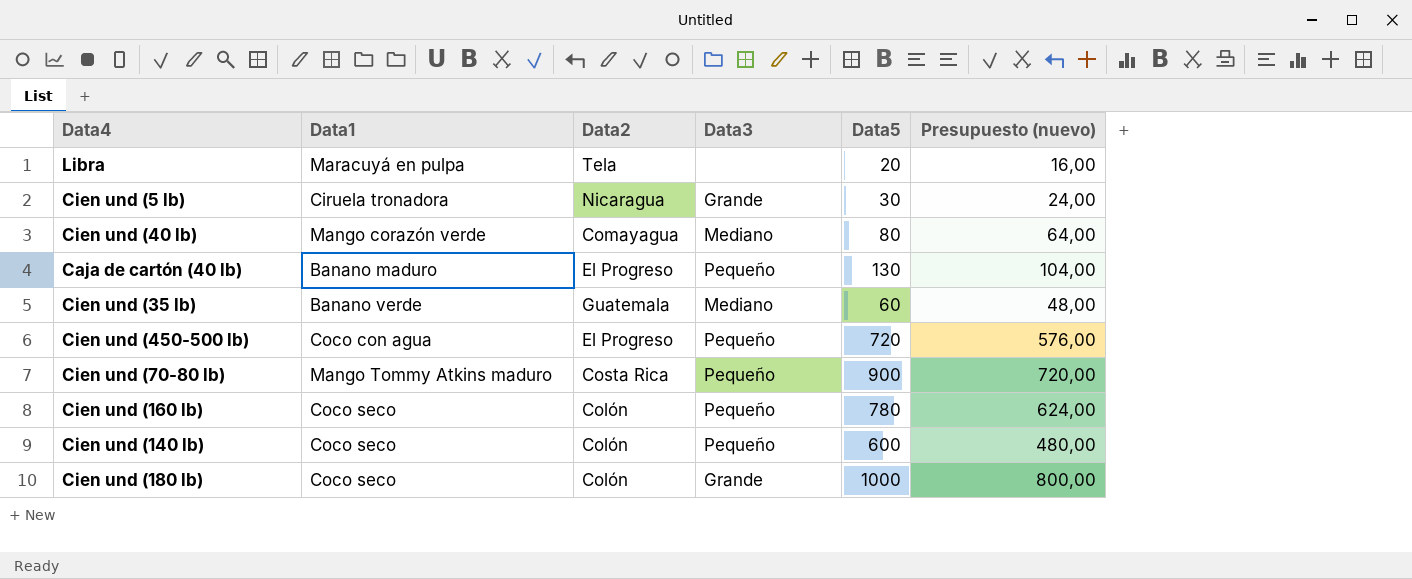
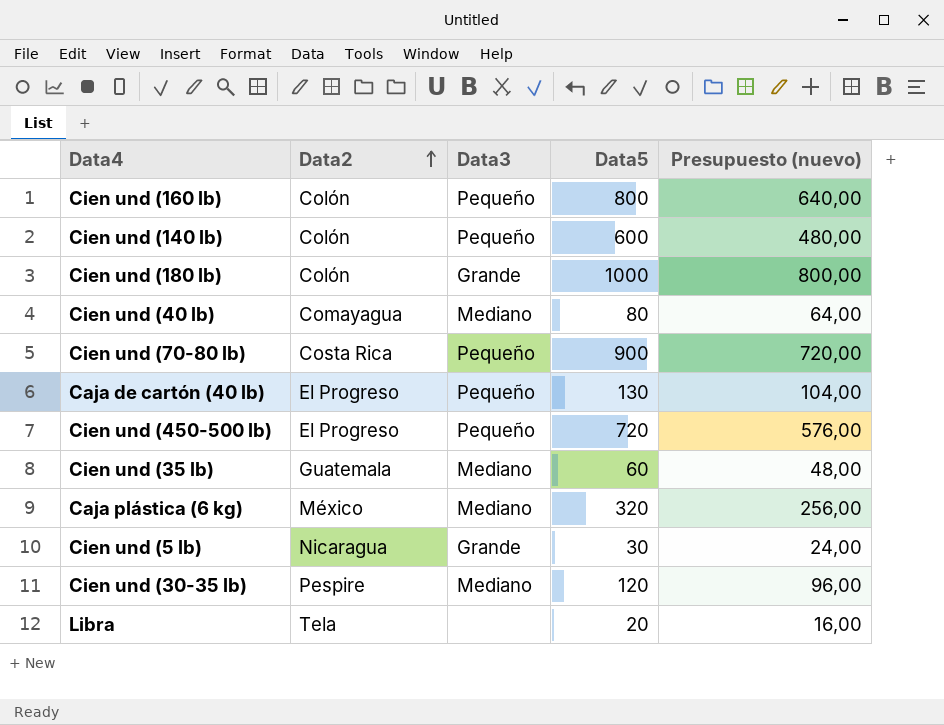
row order: none -> Data2 ascending
column Data1 | position: 2 -> none
Cien und (160 lb) | Data5: 780 -> 800
Cien und (160 lb) | Presupuesto (nuevo): 624,00 -> 640,00
row Caja plástica (6 kg): none -> México | Mediano | 320 | 256,00
row Cien und (30-35 lb): none -> Pespire | Mediano | 120 | 96,00

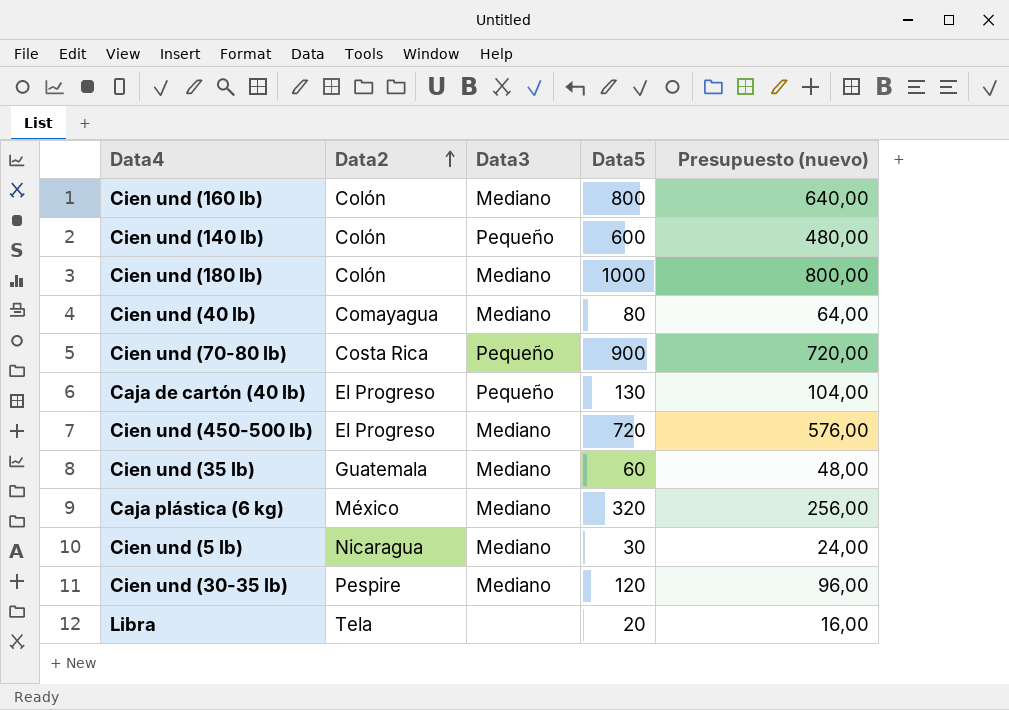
Cien und (160 lb) | Data3: Pequeño -> Mediano
Cien und (180 lb) | Data3: Grande -> Mediano
Cien und (450-500 lb) | Data3: Pequeño -> Mediano
Cien und (5 lb) | Data3: Grande -> Mediano

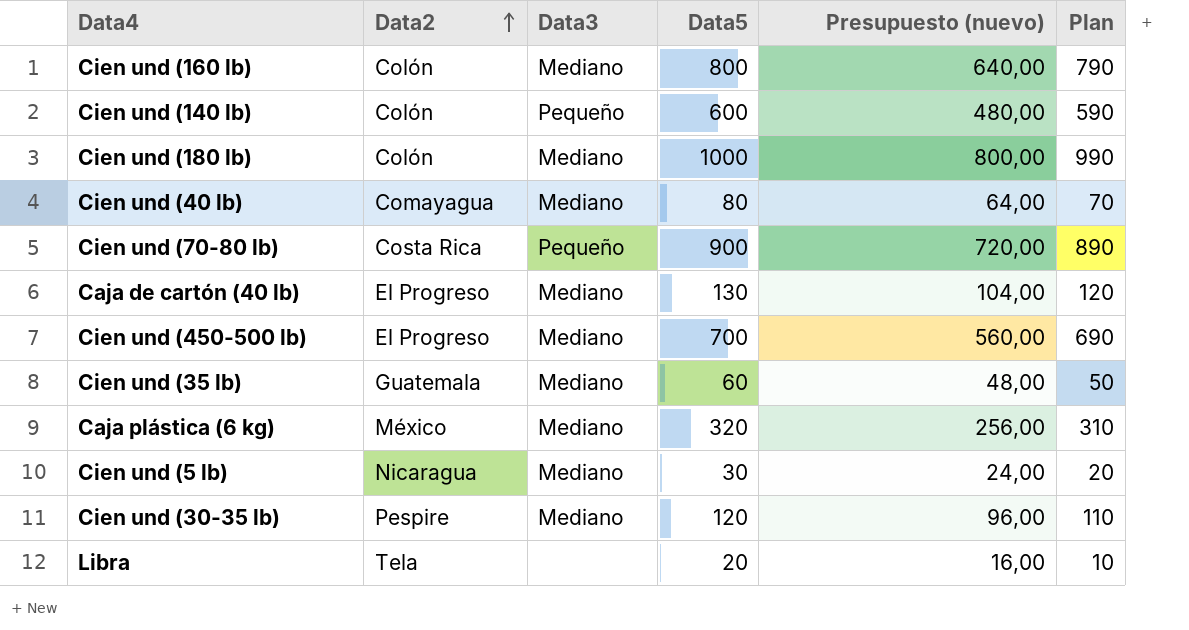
column Plan | formula: none -> [Data5] - 10
Caja de cartón (40 lb) | Data3: Pequeño -> Mediano
Cien und (450-500 lb) | Data5: 720 -> 700
Cien und (450-500 lb) | Presupuesto (nuevo): 576,00 -> 560,00

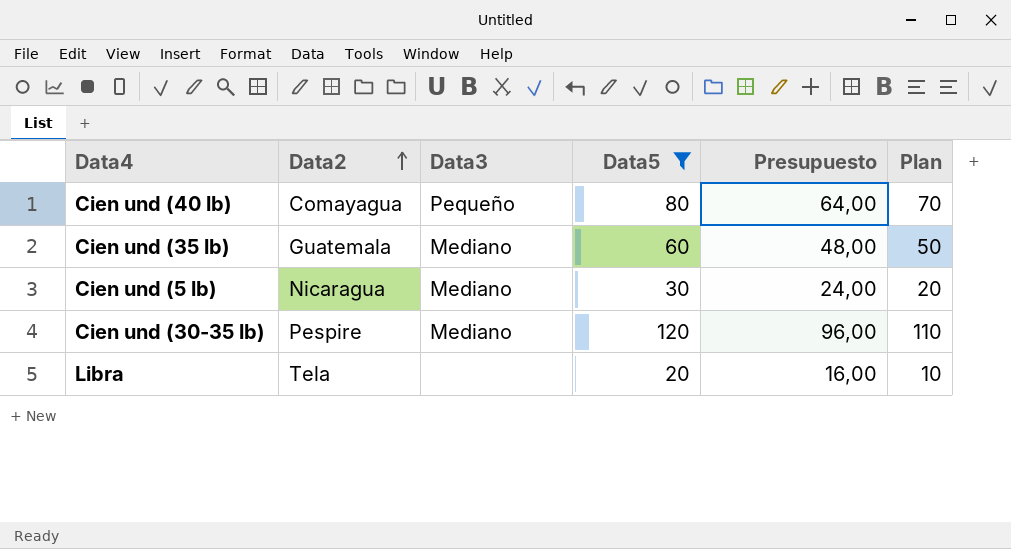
filter: none -> Data5 <= 120
column name: Presupuesto (nuevo) -> Presupuesto
Cien und (40 lb) | Data3: Mediano -> Pequeño

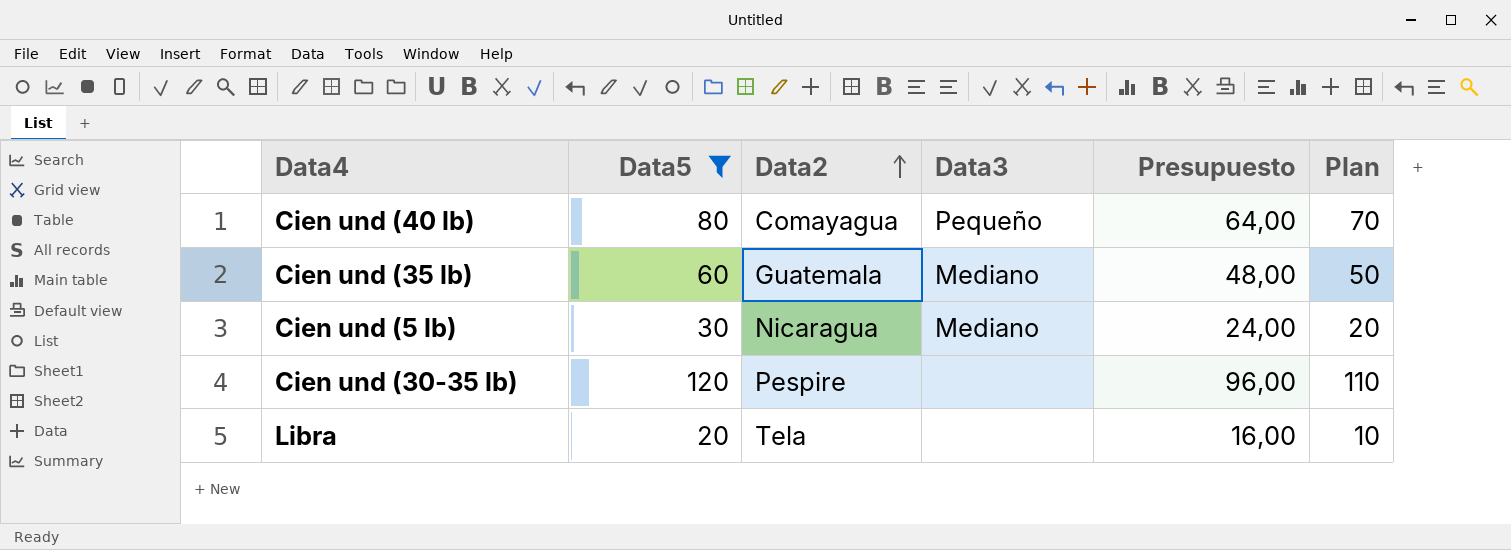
column Data5 | position: 4 -> 2
Cien und (30-35 lb) | Data3: Mediano -> none

